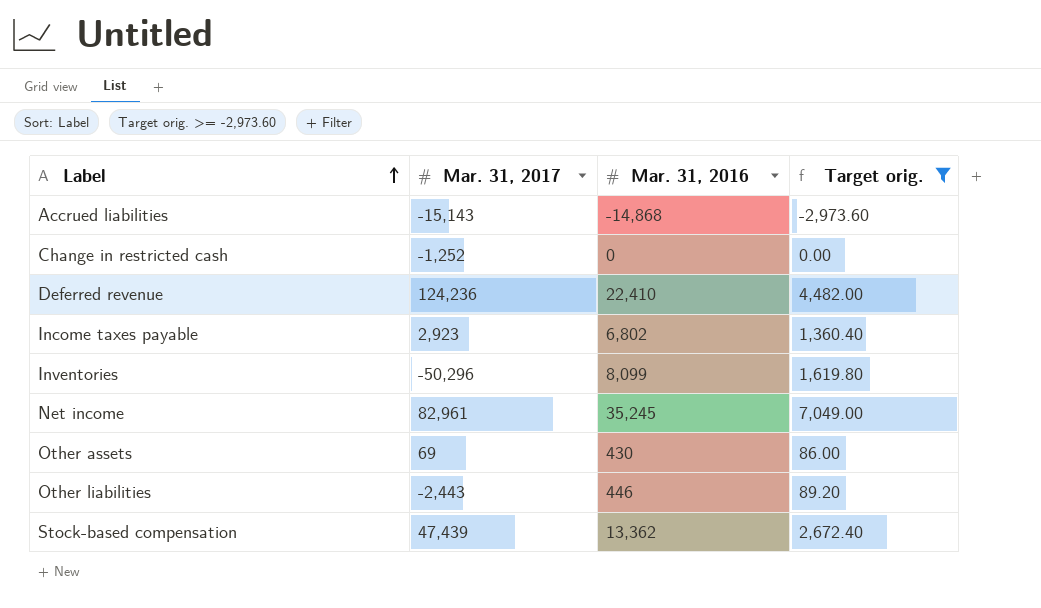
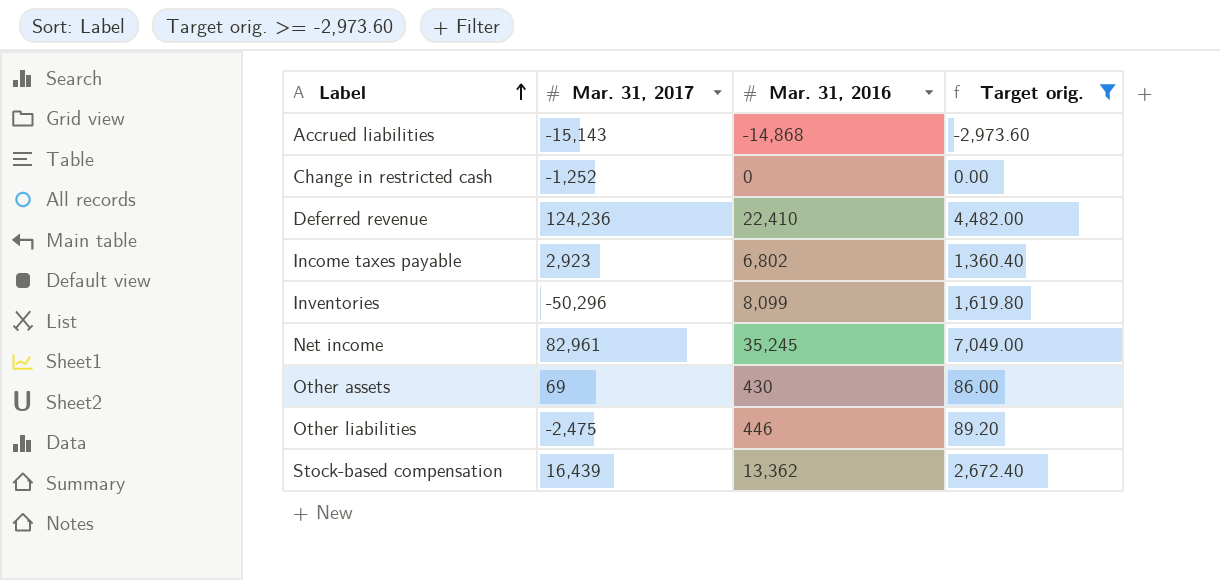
Other liabilities | Mar. 31, 2017: -2,443 -> -2,475
Stock-based compensation | Mar. 31, 2017: 47,439 -> 16,439

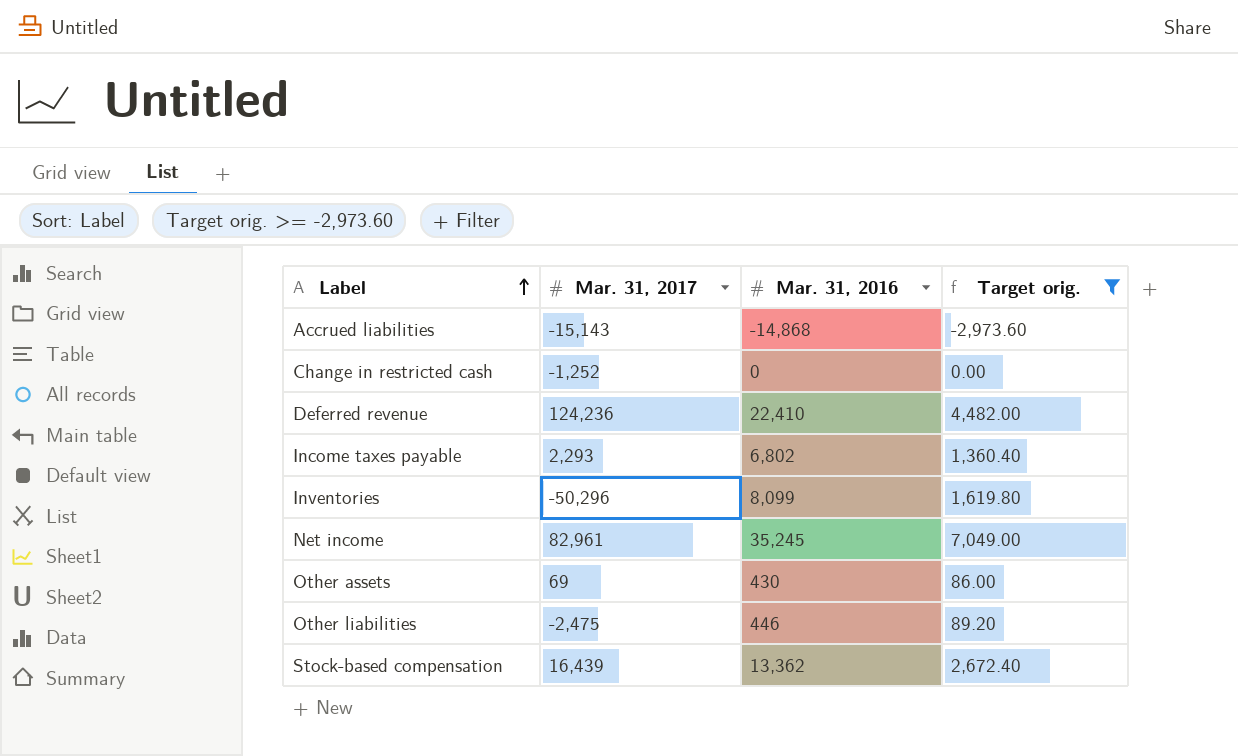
Income taxes payable | Mar. 31, 2017: 2,923 -> 2,293

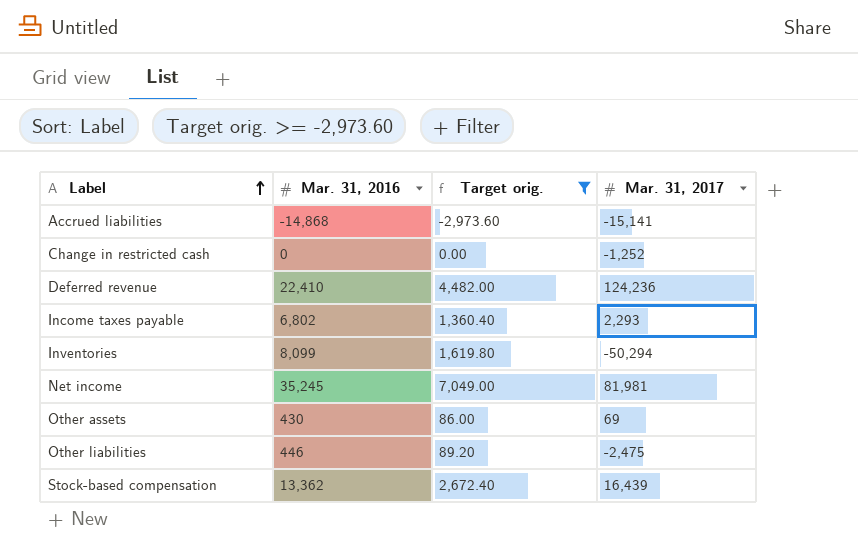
column Mar. 31, 2017 | position: 2 -> 4
Accrued liabilities | Mar. 31, 2017: -15,143 -> -15,141
Inventories | Mar. 31, 2017: -50,296 -> -50,294
Net income | Mar. 31, 2017: 82,961 -> 81,981

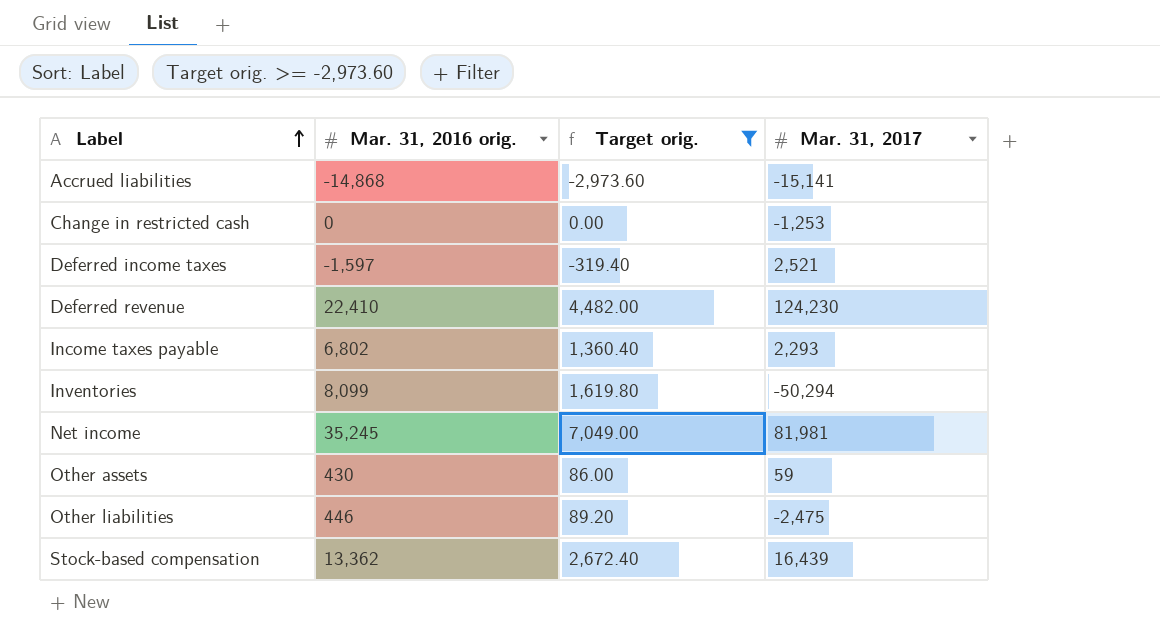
column name: Mar. 31, 2016 -> Mar. 31, 2016 orig.
Change in restricted cash | Mar. 31, 2017: -1,252 -> -1,253
row Deferred income taxes: none -> -1,597 | -319.40 | 2,521
Deferred revenue | Mar. 31, 2017: 124,236 -> 124,230
Other assets | Mar. 31, 2017: 69 -> 59

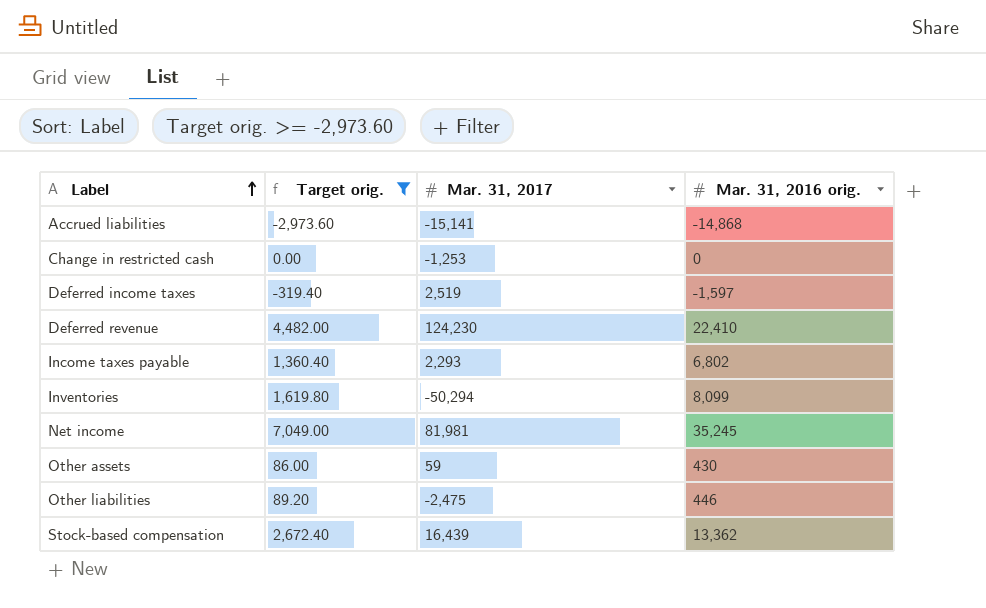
column Mar. 31, 2016 orig. | position: 2 -> 4
Deferred income taxes | Mar. 31, 2017: 2,521 -> 2,519

